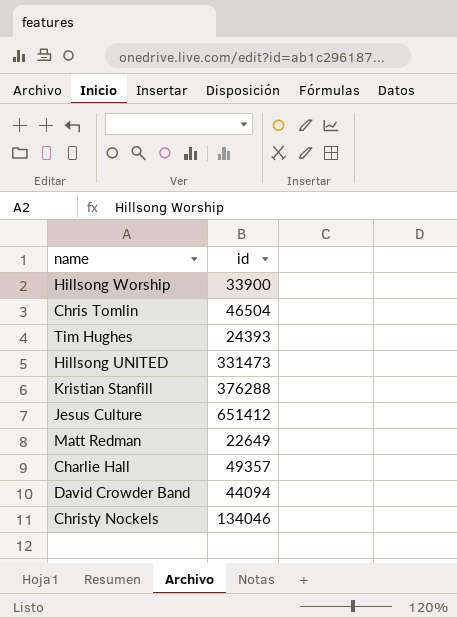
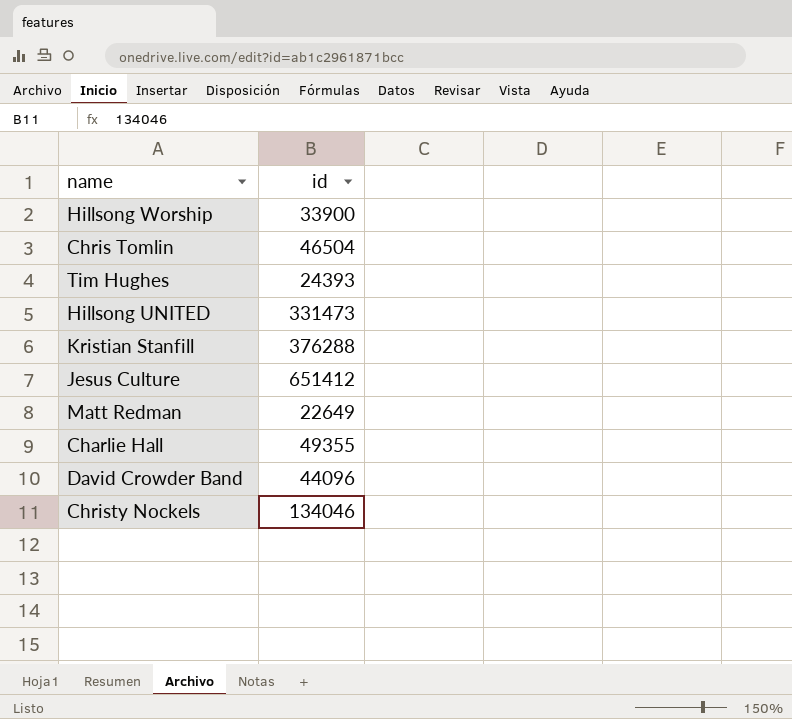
Charlie Hall | id: 49357 -> 49355
David Crowder Band | id: 44094 -> 44096

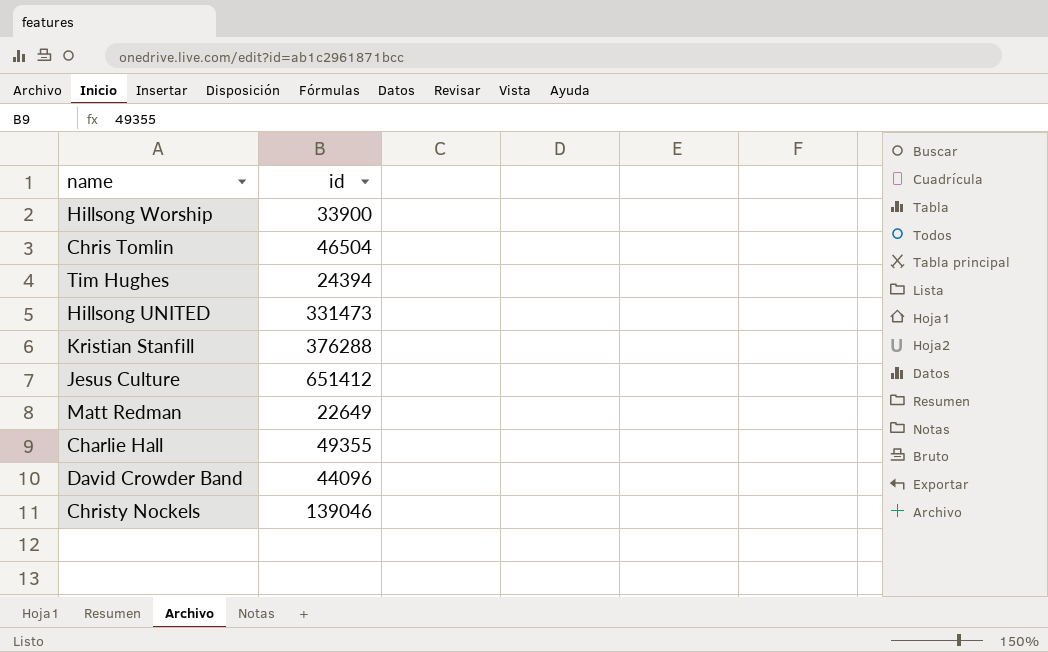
Tim Hughes | id: 24393 -> 24394
Christy Nockels | id: 134046 -> 139046

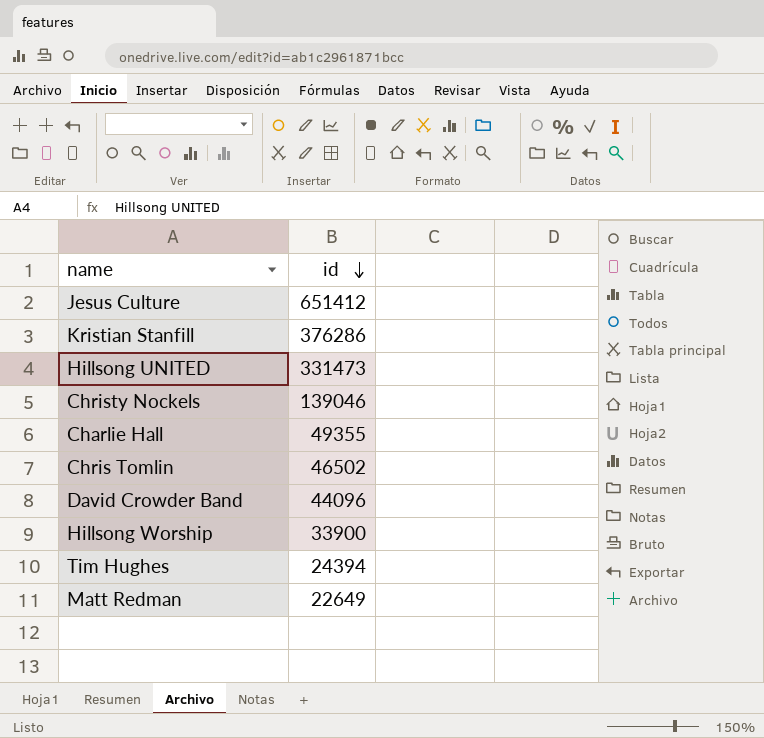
row order: none -> id descending
Kristian Stanfill | id: 376288 -> 376286
Chris Tomlin | id: 46504 -> 46502

